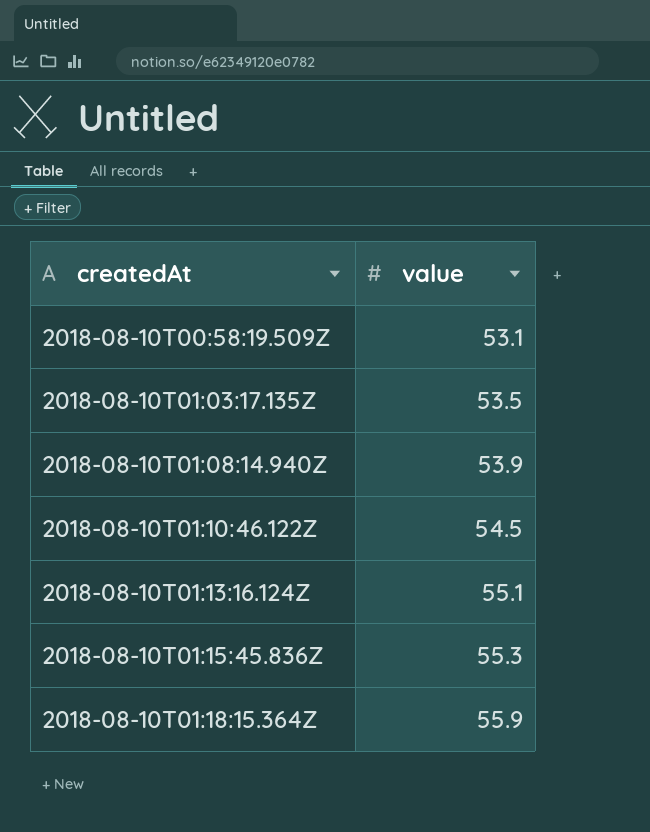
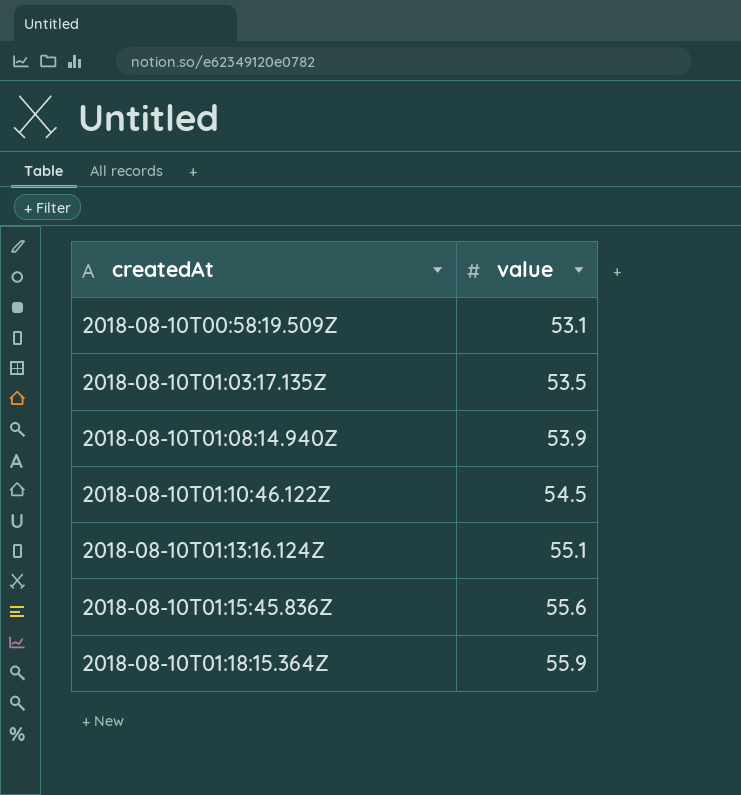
2018-08-10T01:15:45.836Z | value: 55.3 -> 55.6

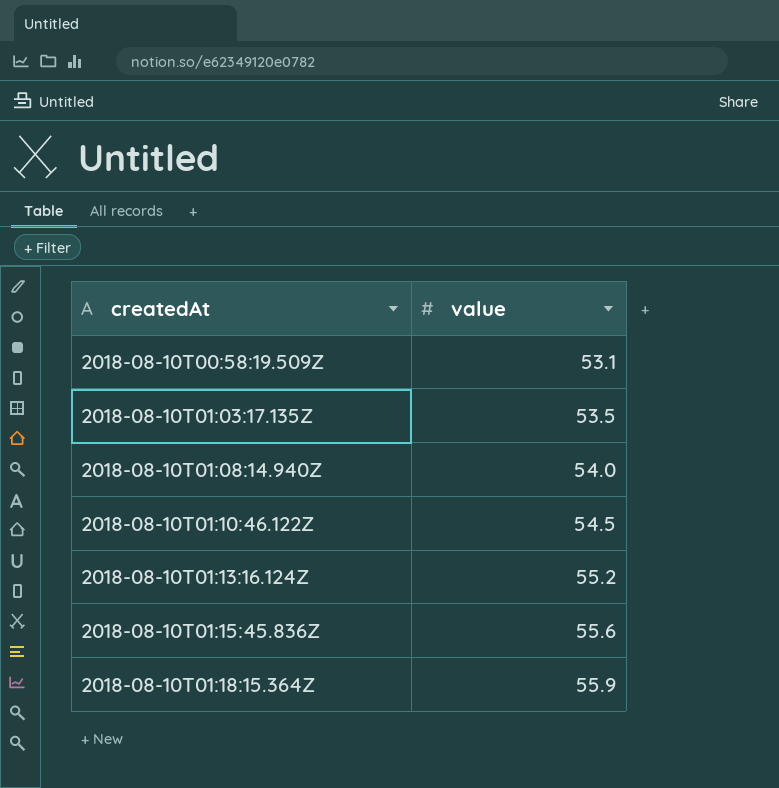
2018-08-10T01:08:14.940Z | value: 53.9 -> 54.0
2018-08-10T01:13:16.124Z | value: 55.1 -> 55.2

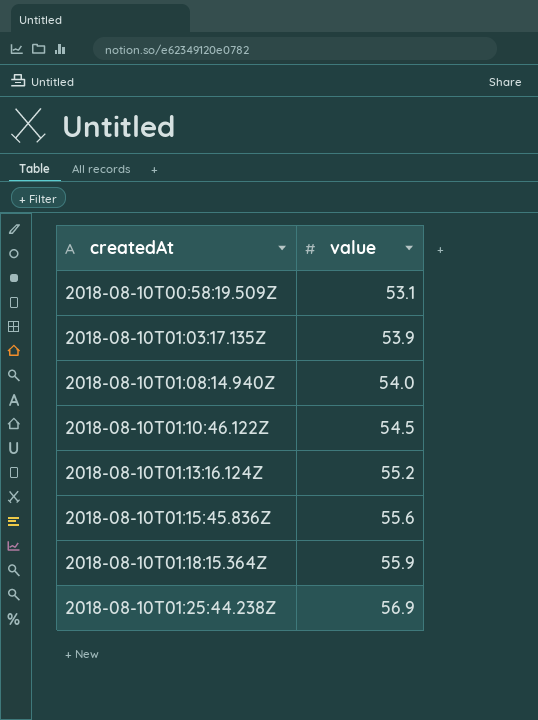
2018-08-10T01:03:17.135Z | value: 53.5 -> 53.9
row 2018-08-10T01:25:44.238Z: none -> 56.9

